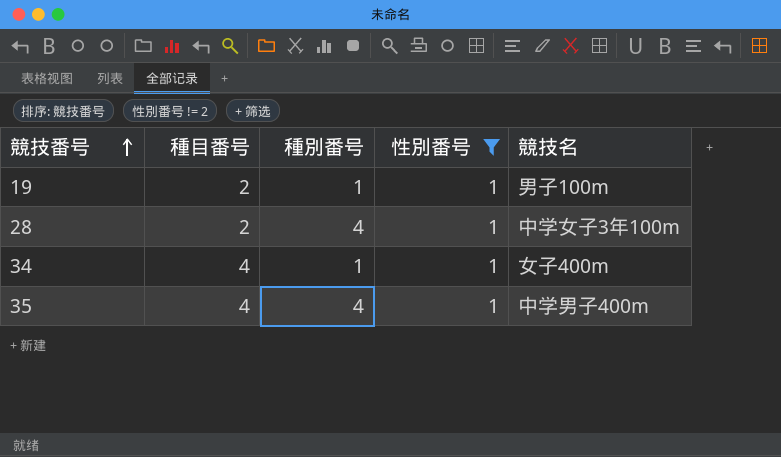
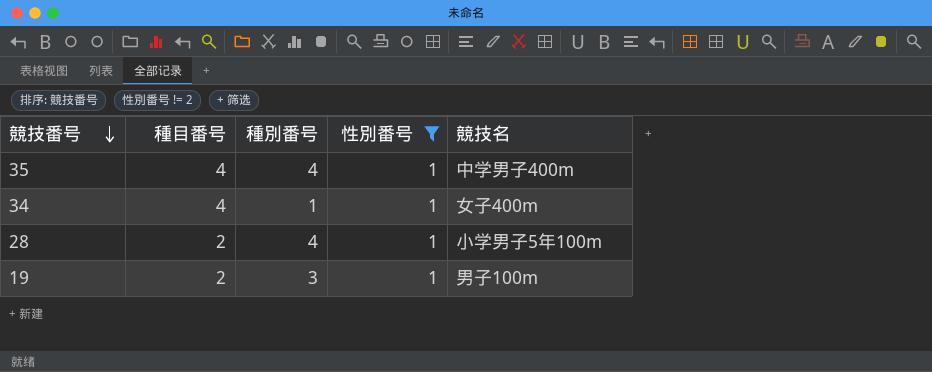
row order: 競技番号 ascending -> 競技番号 descending
28 | 競技名: 中学女子3年100m -> 小学男子5年100m
19 | 種別番号: 1 -> 3

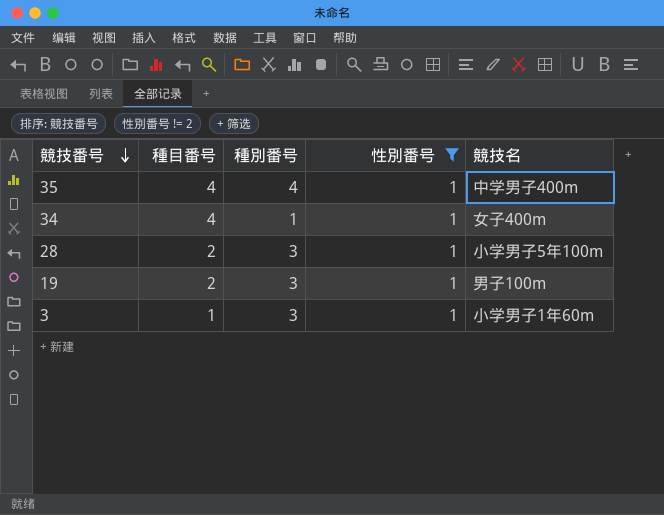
28 | 種別番号: 4 -> 3
row 3: none -> 1 | 3 | 1 | 小学男子1年60m

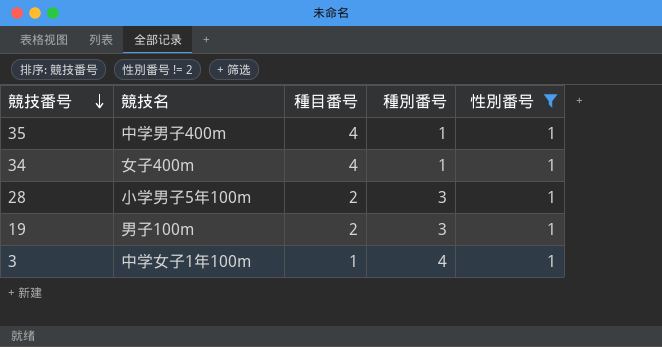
column 競技名 | position: 5 -> 2
35 | 種別番号: 4 -> 1
3 | 競技名: 小学男子1年60m -> 中学女子1年100m
3 | 種別番号: 3 -> 4

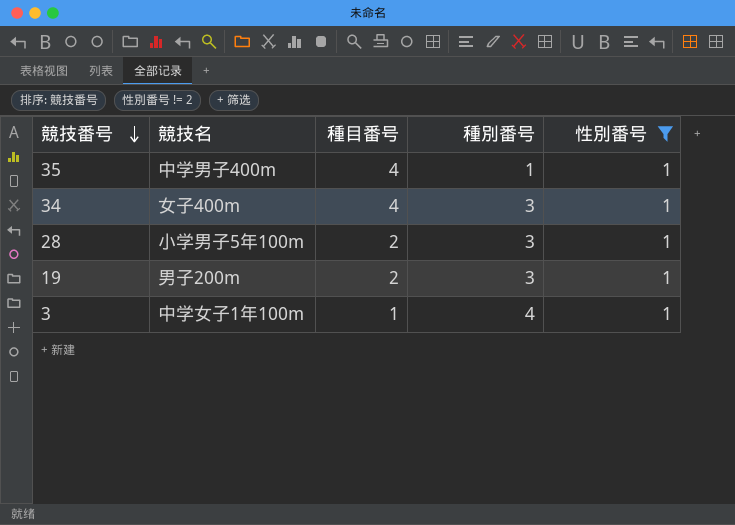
34 | 種別番号: 1 -> 3
19 | 競技名: 男子100m -> 男子200m

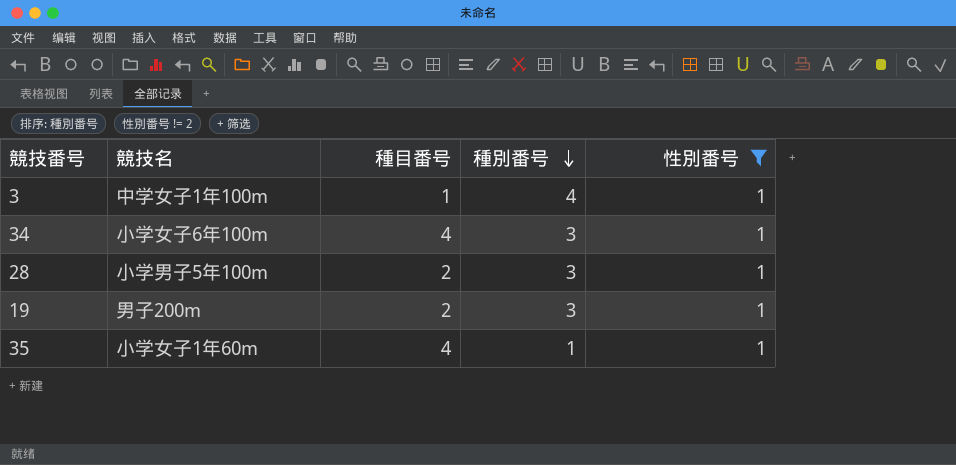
row order: 競技番号 descending -> 種別番号 descending
34 | 競技名: 女子400m -> 小学女子6年100m
35 | 競技名: 中学男子400m -> 小学女子1年60m

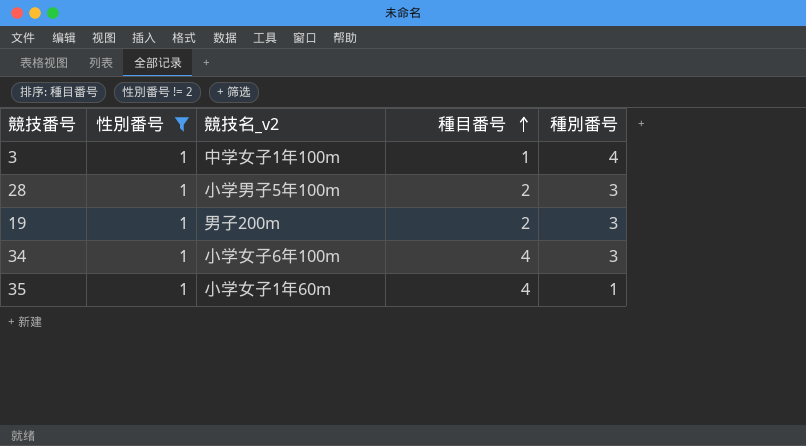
row order: 種別番号 descending -> 種目番号 ascending
column 性別番号 | position: 5 -> 2
column name: 競技名 -> 競技名_v2

